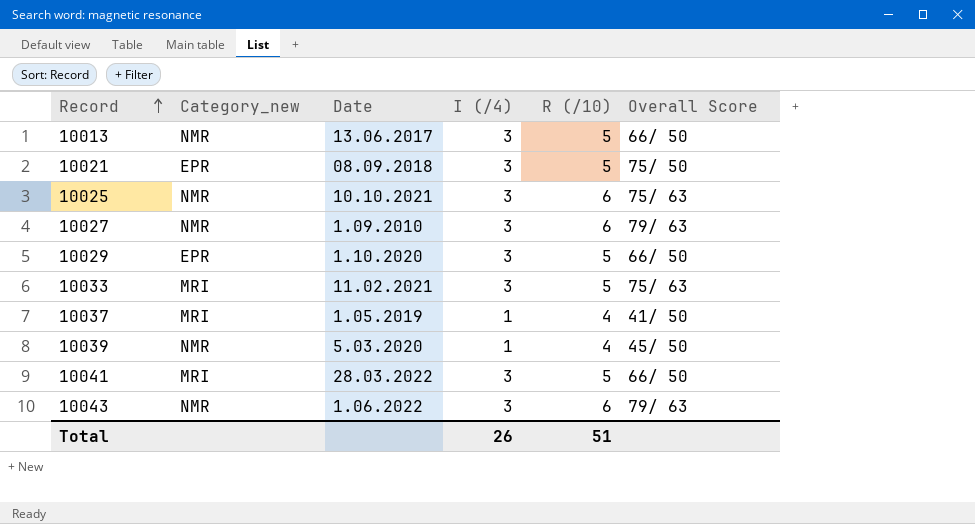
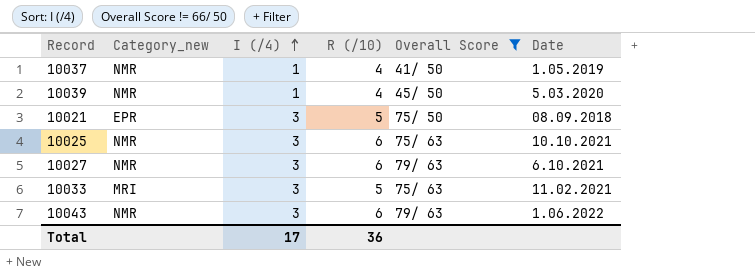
filter: none -> Overall Score != 66/ 50
row order: Record ascending -> I (/4) ascending
column Date | position: 3 -> 6
10037 | Category_new: MRI -> NMR
10027 | Date: 1.09.2010 -> 6.10.2021
Total | I (/4): 26 -> 17
Total | R (/10): 51 -> 36

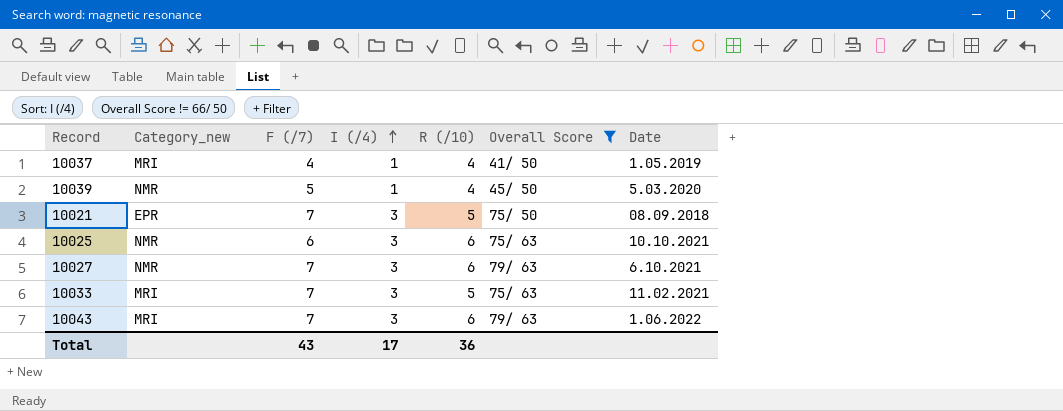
column F (/7) | position: none -> 3
10037 | Category_new: NMR -> MRI
10043 | Category_new: NMR -> MRI

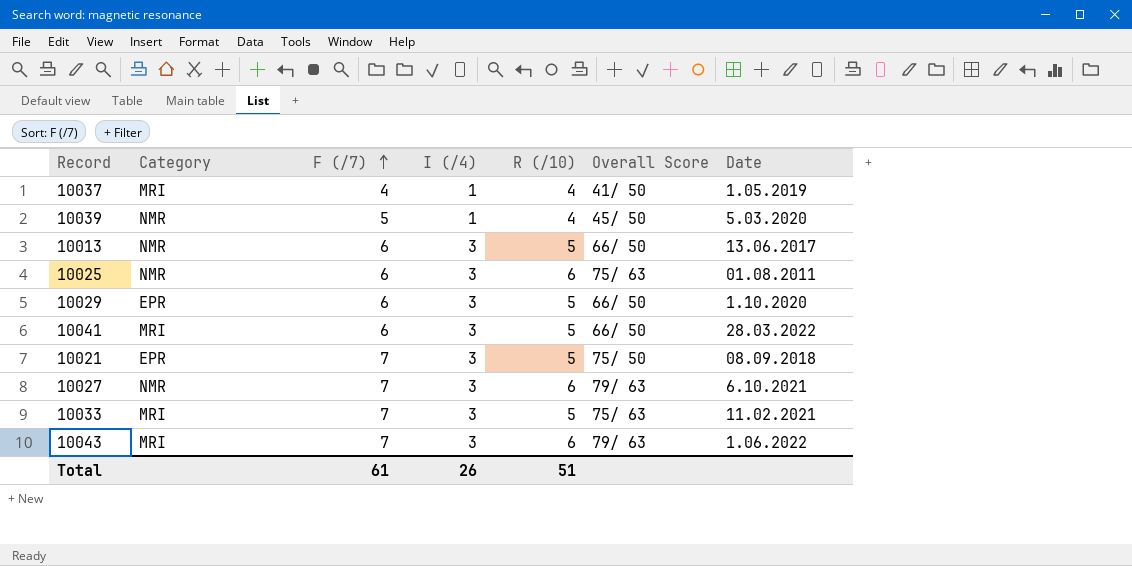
filter: Overall Score != 66/ 50 -> none
row order: I (/4) ascending -> F (/7) ascending
column name: Category_new -> Category
10025 | Date: 10.10.2021 -> 01.08.2011
Total | F (/7): 43 -> 61
Total | I (/4): 17 -> 26
Total | R (/10): 36 -> 51

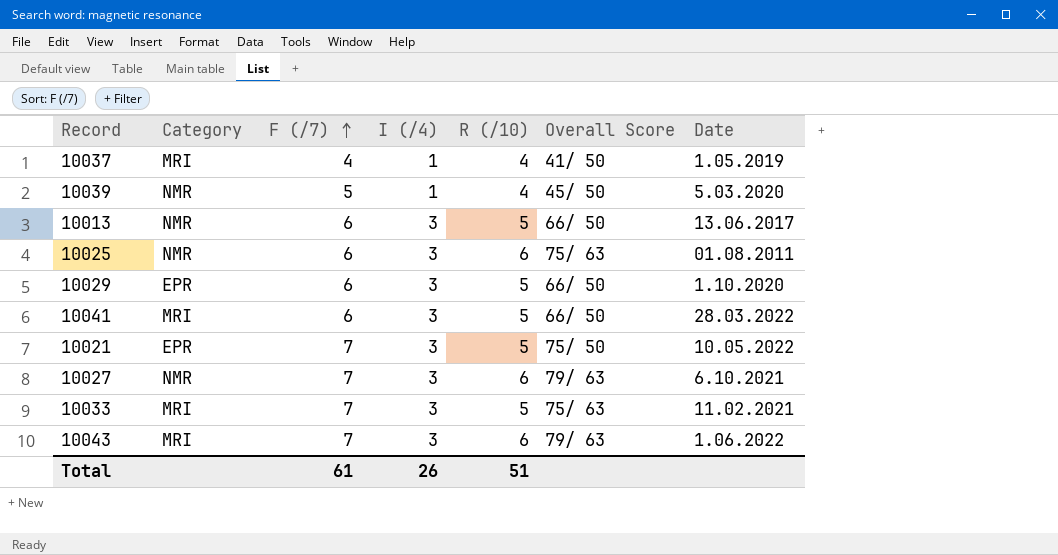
10021 | Date: 08.09.2018 -> 10.05.2022

